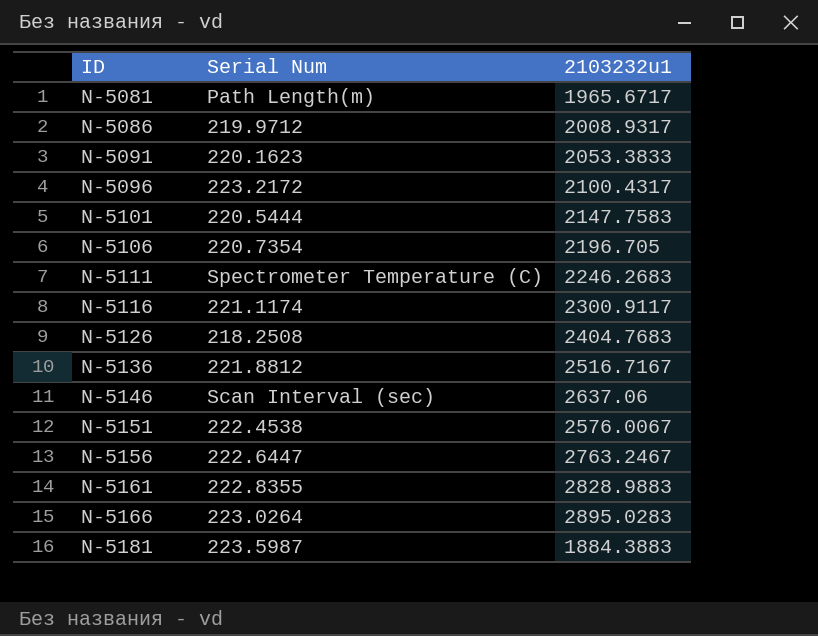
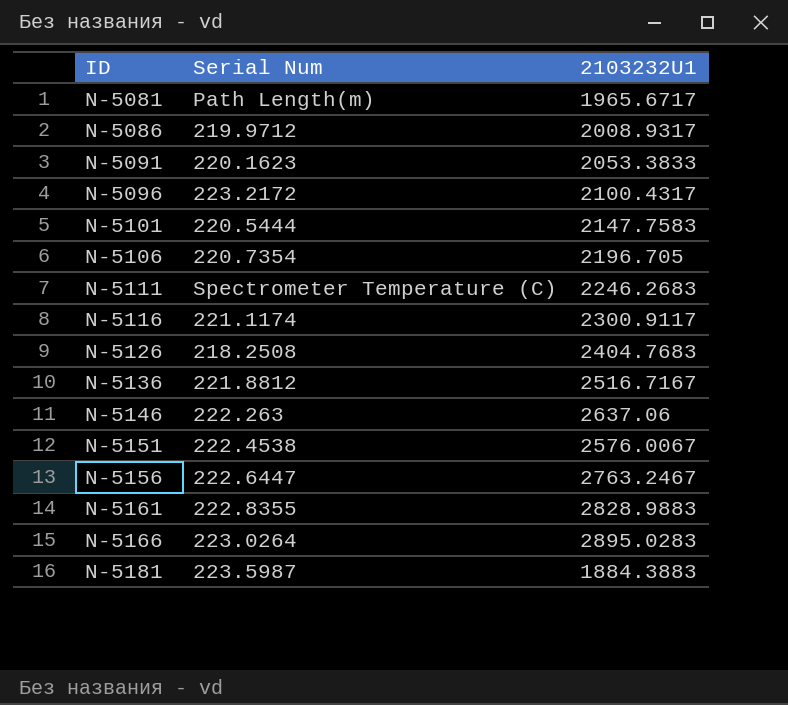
column name: 2103232u1 -> 2103232U1
N-5146 | Serial Num: Scan Interval (sec) -> 222.263

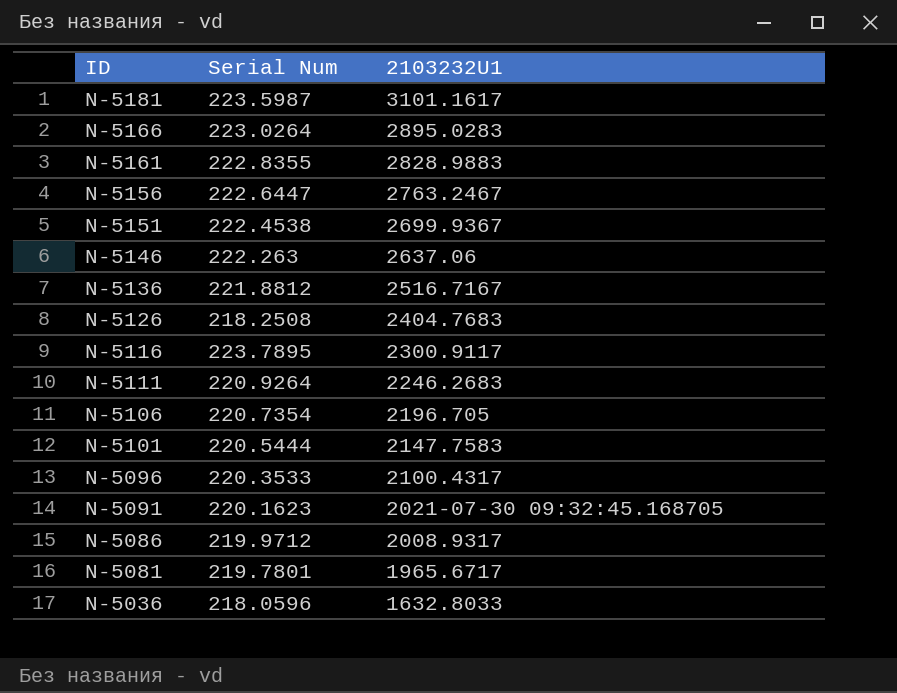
row order: ID ascending -> ID descending
N-5181 | 2103232U1: 1884.3883 -> 3101.1617
N-5151 | 2103232U1: 2576.0067 -> 2699.9367
N-5116 | Serial Num: 221.1174 -> 223.7895
N-5111 | Serial Num: Spectrometer Temperature (C) -> 220.9264
N-5096 | Serial Num: 223.2172 -> 220.3533
N-5091 | 2103232U1: 2053.3833 -> 2021-07-30 09:32:45.168705
N-5081 | Serial Num: Path Length(m) -> 219.7801
row N-5036: none -> 218.0596 | 1632.8033

